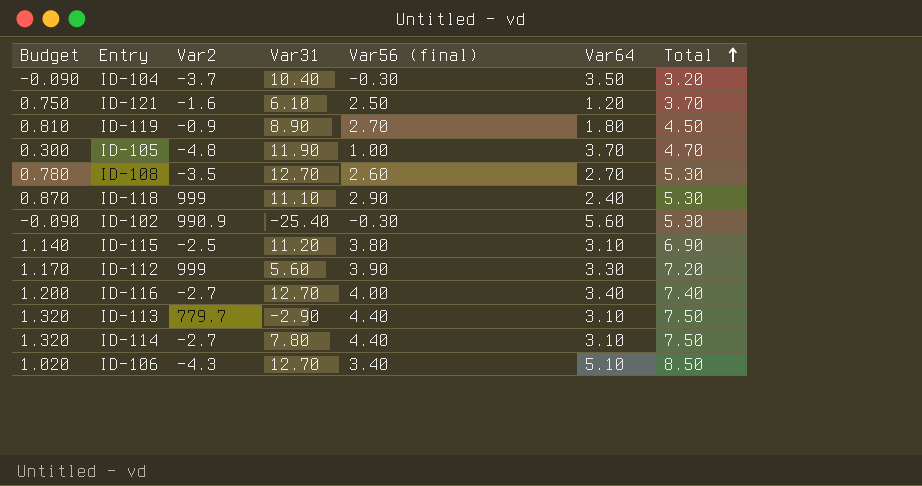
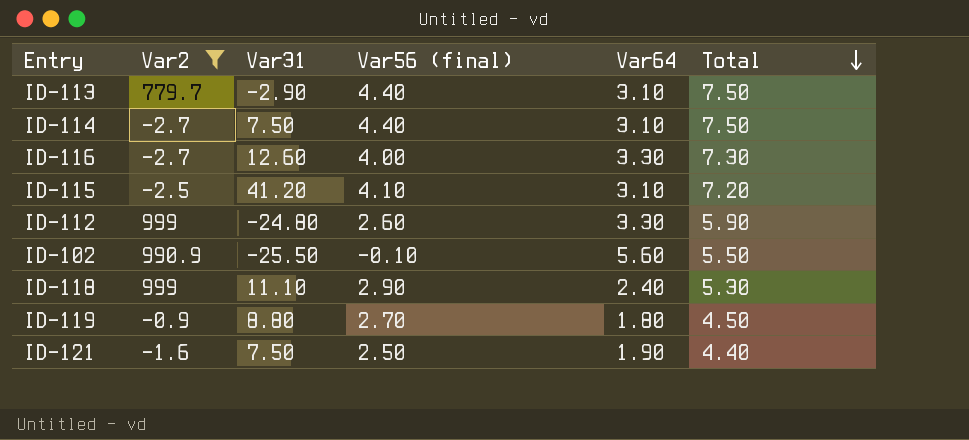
filter: none -> Var2 >= -2.7
row order: Total ascending -> Total descending
column Budget | formula: [Var56 (final)] * 0.3 -> none
ID-114 | Var31: 7.80 -> 7.50
ID-116 | Var31: 12.70 -> 12.60
ID-116 | Var64: 3.40 -> 3.30
ID-116 | Total: 7.40 -> 7.30
ID-115 | Var31: 11.20 -> 41.20
ID-115 | Var56 (final): 3.80 -> 4.10
ID-115 | Total: 6.90 -> 7.20
ID-112 | Var31: 5.60 -> -24.80
ID-112 | Var56 (final): 3.90 -> 2.60
ID-112 | Total: 7.20 -> 5.90
ID-102 | Var31: -25.40 -> -25.50
ID-102 | Var56 (final): -0.30 -> -0.10
ID-102 | Total: 5.30 -> 5.50
ID-119 | Var31: 8.90 -> 8.80
ID-121 | Var31: 6.10 -> 7.50
ID-121 | Var64: 1.20 -> 1.90
ID-121 | Total: 3.70 -> 4.40

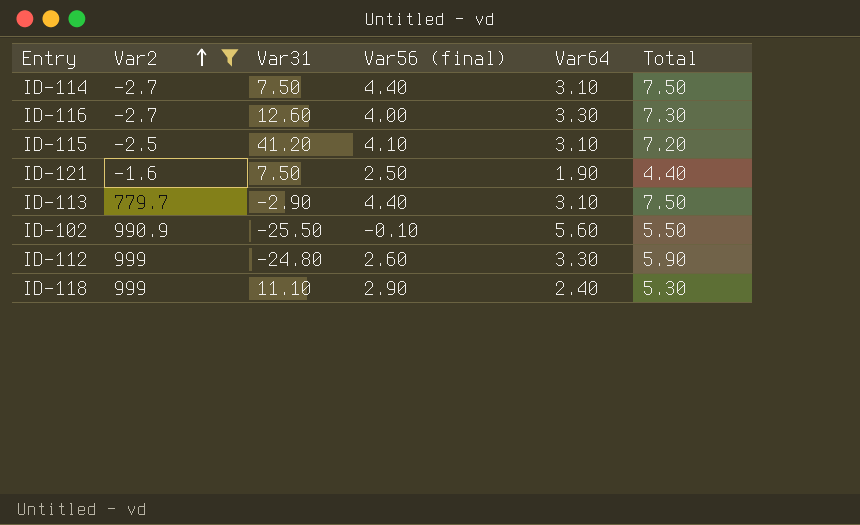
row order: Total descending -> Var2 ascending
row ID-119: -0.9 | 8.80 | 2.70 | 1.80 | 4.50 -> none

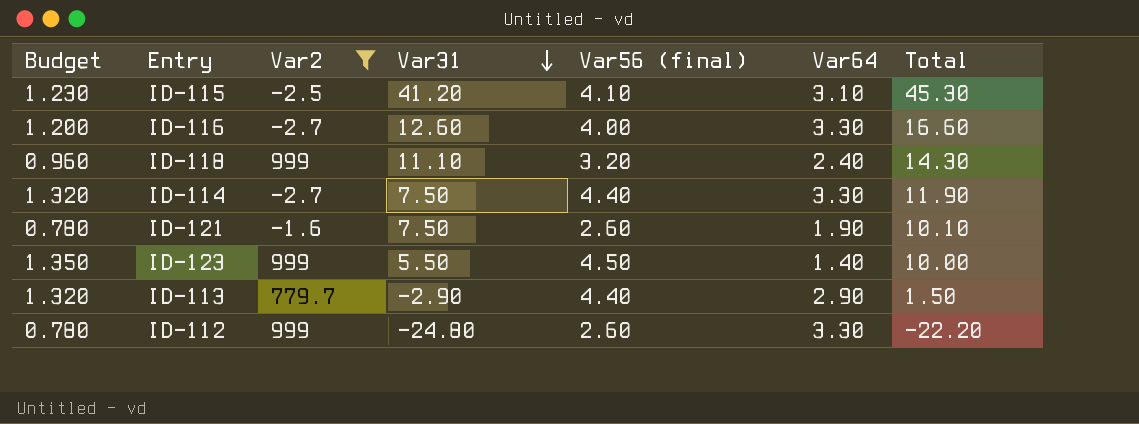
row order: Var2 ascending -> Var31 descending
column Budget | formula: none -> [Var56 (final)] * 0.3
column Total | formula: [Var56 (final)] + [Var64] -> [Var31] + [Var56 (final)]
row ID-102: 990.9 | -25.50 | -0.10 | 5.60 | 5.50 -> none
ID-118 | Var56 (final): 2.90 -> 3.20
ID-114 | Var64: 3.10 -> 3.30
ID-121 | Var56 (final): 2.50 -> 2.60
row ID-123: none -> 1.350 | 999 | 5.50 | 4.50 | 1.40 | 10.00
ID-113 | Var64: 3.10 -> 2.90

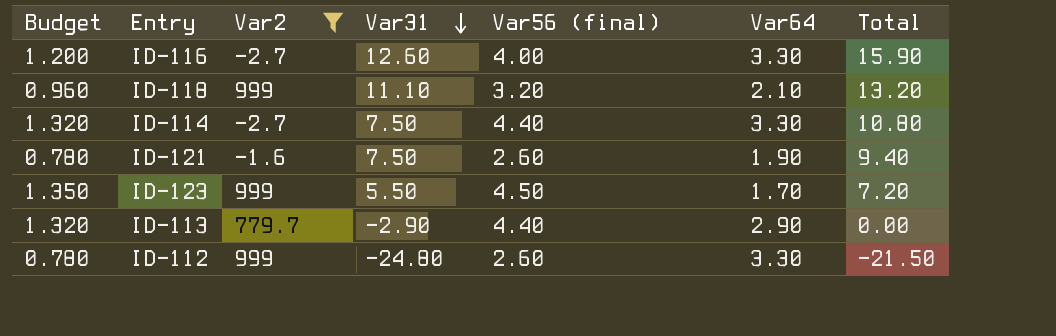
column Total | formula: [Var31] + [Var56 (final)] -> [Var31] + [Var64]
row ID-115: 1.230 | -2.5 | 41.20 | 4.10 | 3.10 | 45.30 -> none
ID-118 | Var64: 2.40 -> 2.10
ID-123 | Var64: 1.40 -> 1.70

